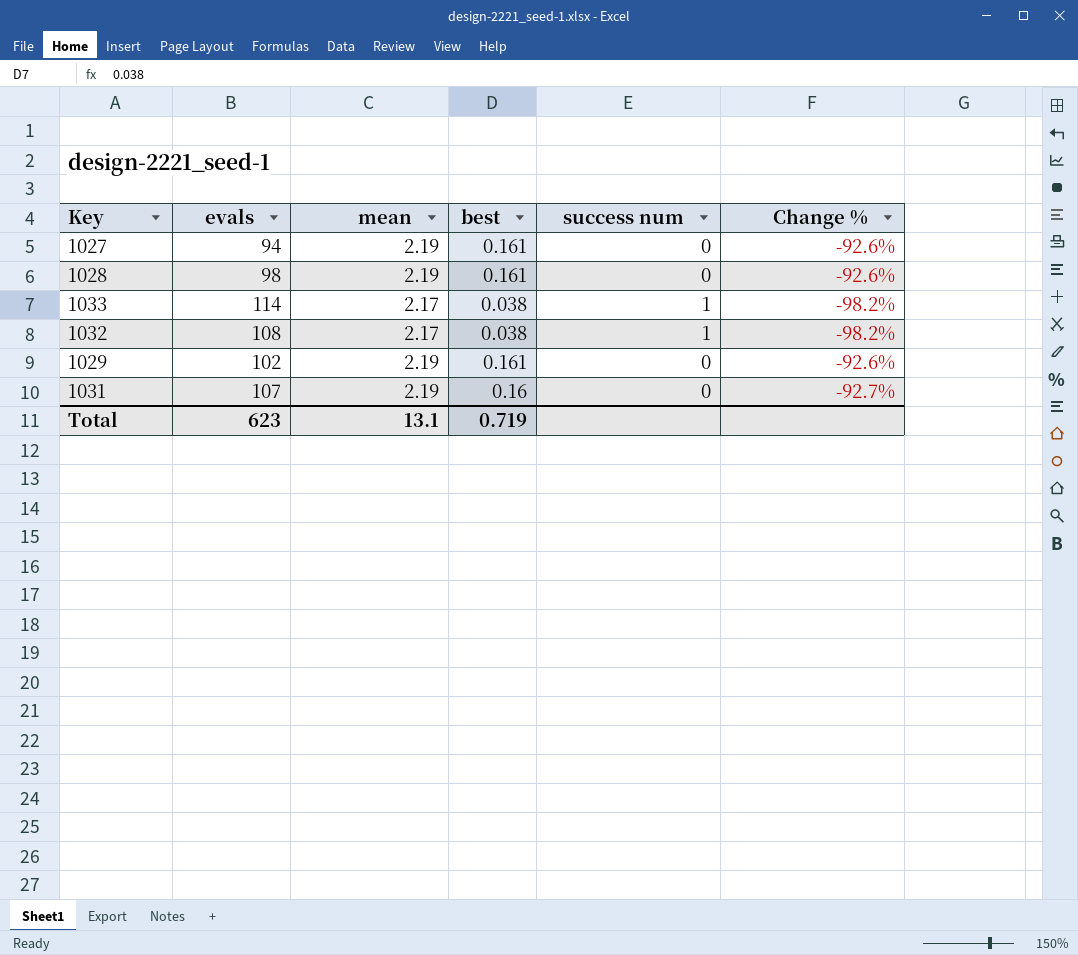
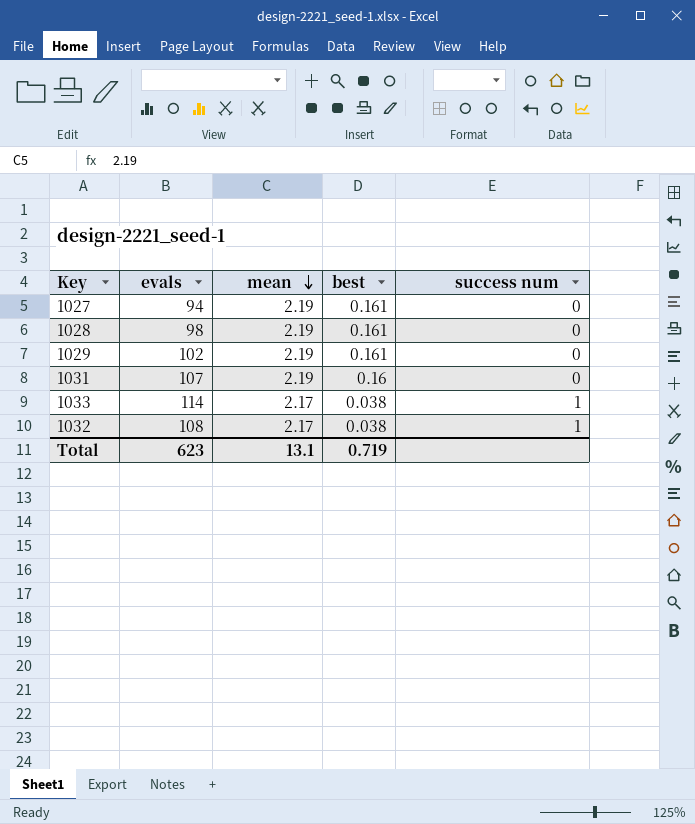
row order: none -> mean descending
column Change % | formula: ([best] - [mean]) / [mean] -> none

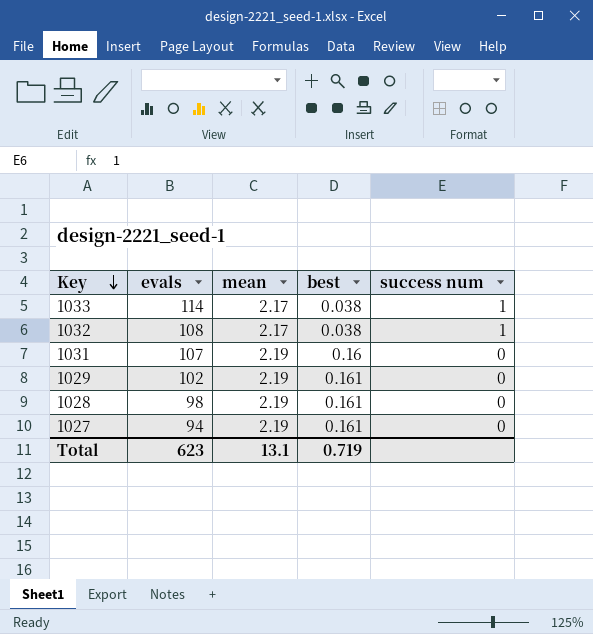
row order: mean descending -> Key descending

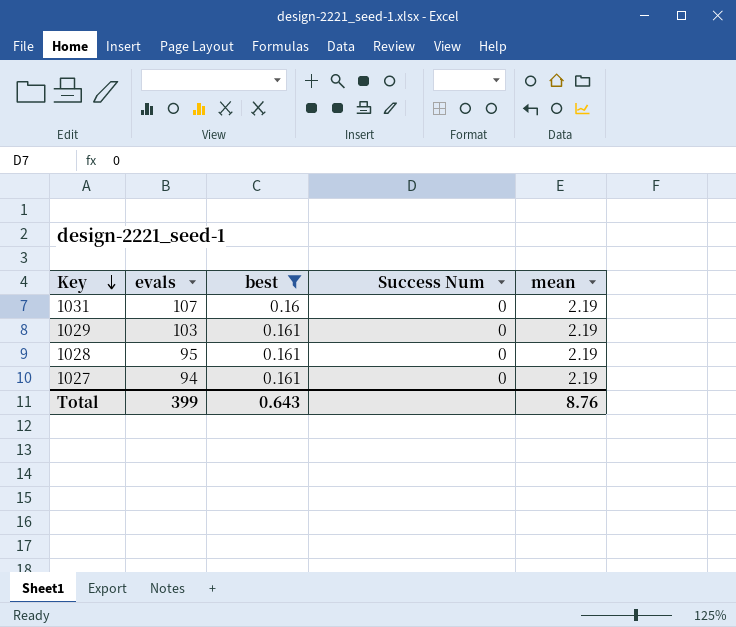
filter: none -> best != 0.038
column name: success num -> Success Num
column mean | position: 3 -> 5
1029 | evals: 102 -> 103
1028 | evals: 98 -> 95
Total | evals: 623 -> 399
Total | best: 0.719 -> 0.643
Total | mean: 13.1 -> 8.76

